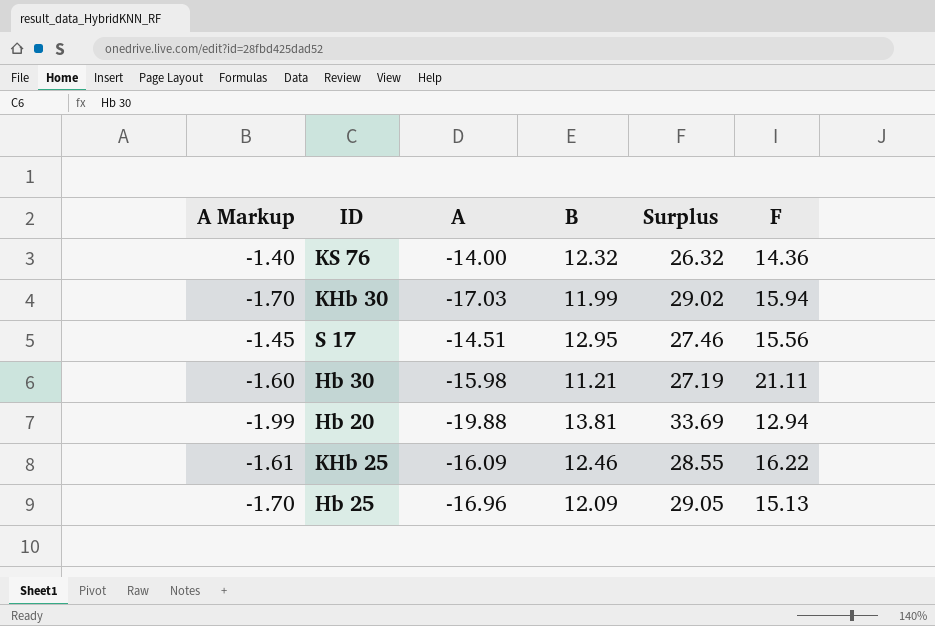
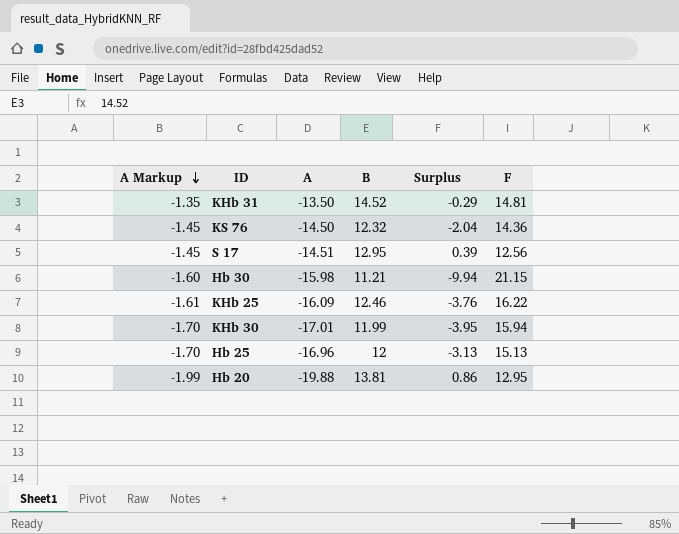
row order: none -> A Markup descending
column Surplus | formula: [B] - [A] -> [B] - [F]
row KHb 31: none -> -1.35 | -13.50 | 14.52 | -0.29 | 14.81
KS 76 | A Markup: -1.40 -> -1.45
KS 76 | A: -14.00 -> -14.50
S 17 | F: 15.56 -> 12.56
Hb 30 | F: 21.11 -> 21.15
KHb 30 | A: -17.03 -> -17.01
Hb 25 | B: 12.09 -> 12
Hb 20 | F: 12.94 -> 12.95

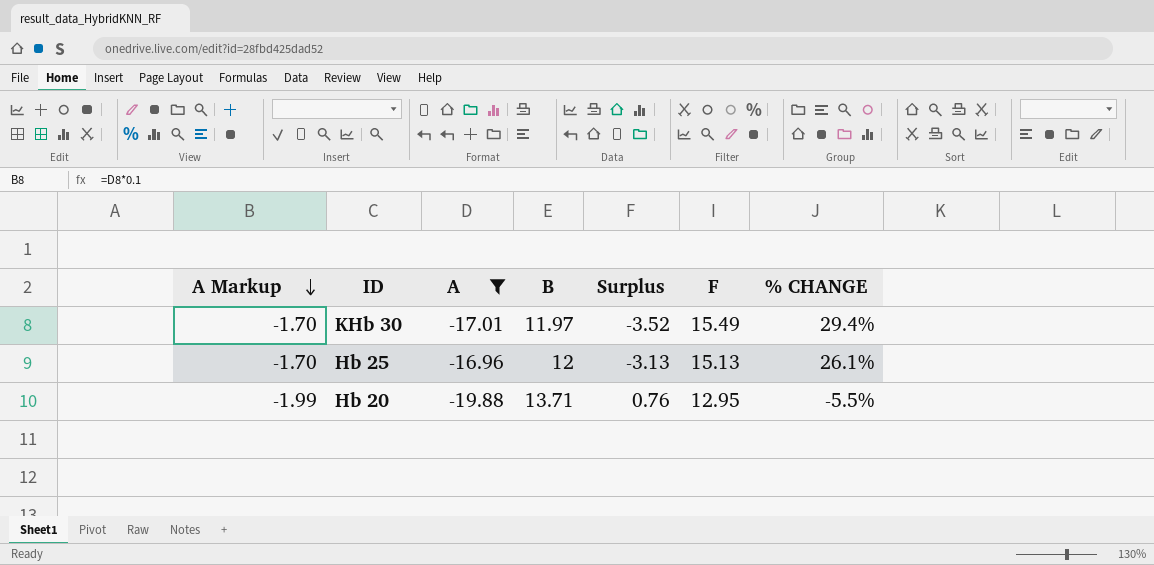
filter: none -> A <= -16.96
column % CHANGE | formula: none -> ([F] - [B]) / [B]
KHb 30 | B: 11.99 -> 11.97
KHb 30 | Surplus: -3.95 -> -3.52
KHb 30 | F: 15.94 -> 15.49
Hb 20 | B: 13.81 -> 13.71
Hb 20 | Surplus: 0.86 -> 0.76

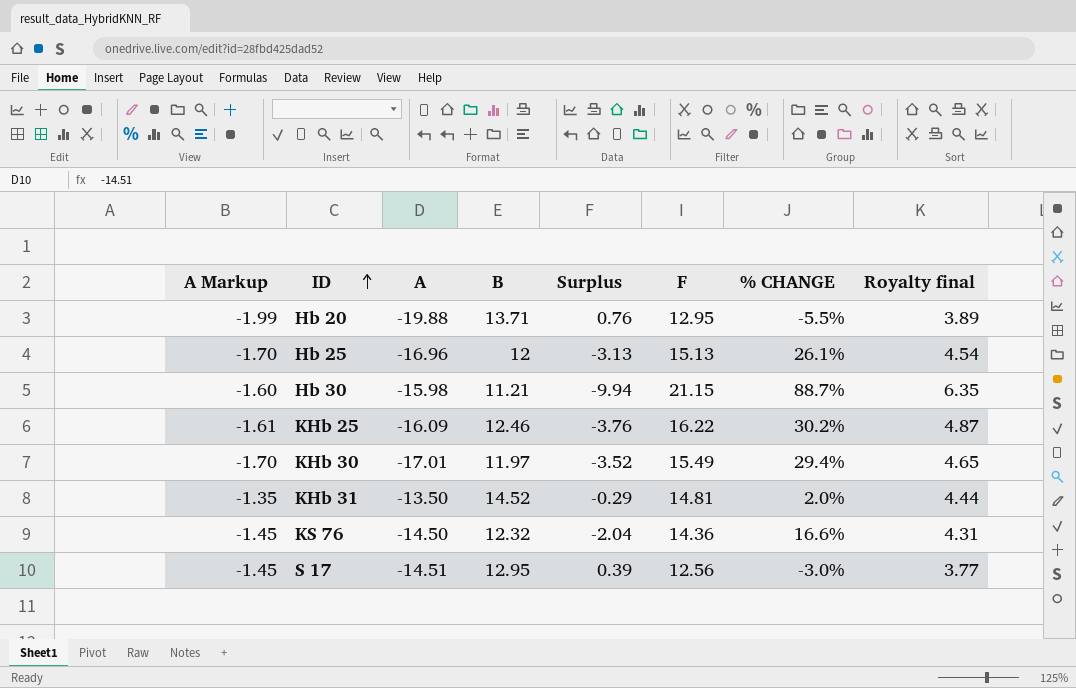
filter: A <= -16.96 -> none
row order: A Markup descending -> ID ascending
column Royalty final | formula: none -> [F] * 0.3

